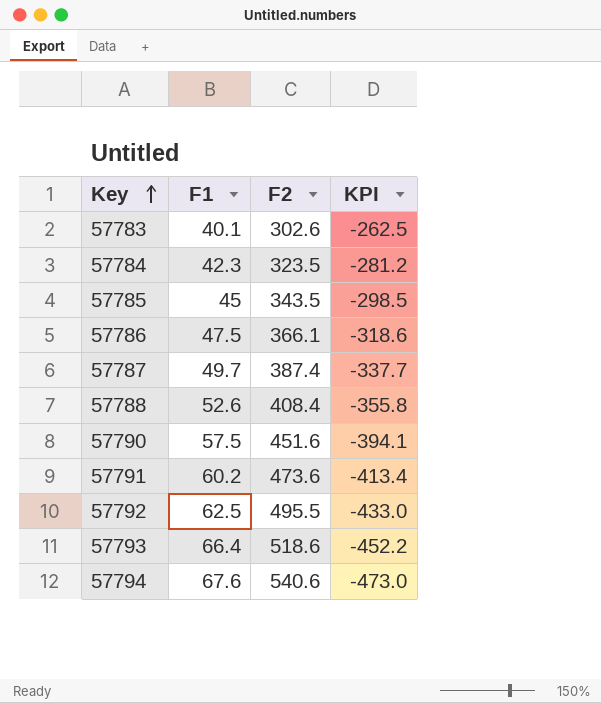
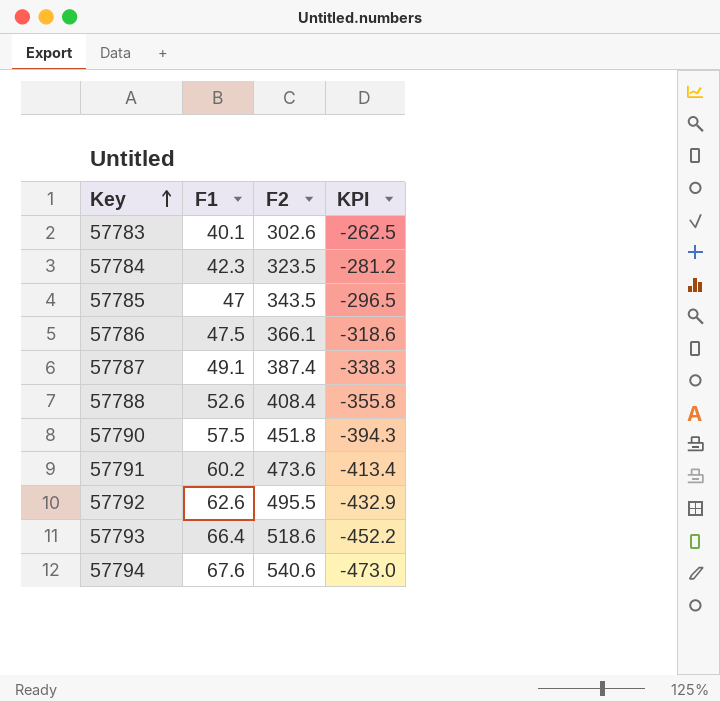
57785 | F1: 45 -> 47
57785 | KPI: -298.5 -> -296.5
57787 | F1: 49.7 -> 49.1
57787 | KPI: -337.7 -> -338.3
57790 | F2: 451.6 -> 451.8
57790 | KPI: -394.1 -> -394.3
57792 | F1: 62.5 -> 62.6
57792 | KPI: -433.0 -> -432.9

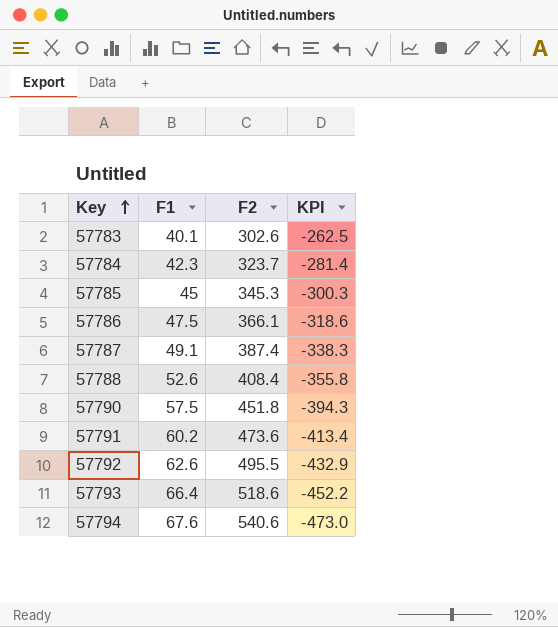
57784 | F2: 323.5 -> 323.7
57784 | KPI: -281.2 -> -281.4
57785 | F1: 47 -> 45
57785 | F2: 343.5 -> 345.3
57785 | KPI: -296.5 -> -300.3

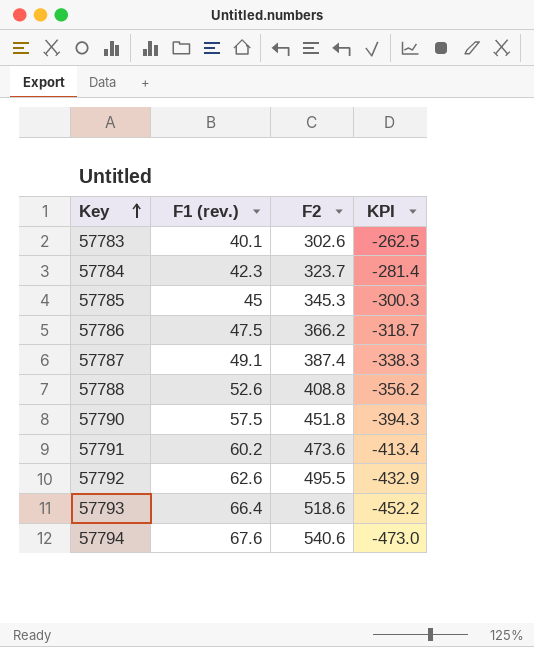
column name: F1 -> F1 (rev.)
57786 | F2: 366.1 -> 366.2
57786 | KPI: -318.6 -> -318.7
57788 | F2: 408.4 -> 408.8
57788 | KPI: -355.8 -> -356.2

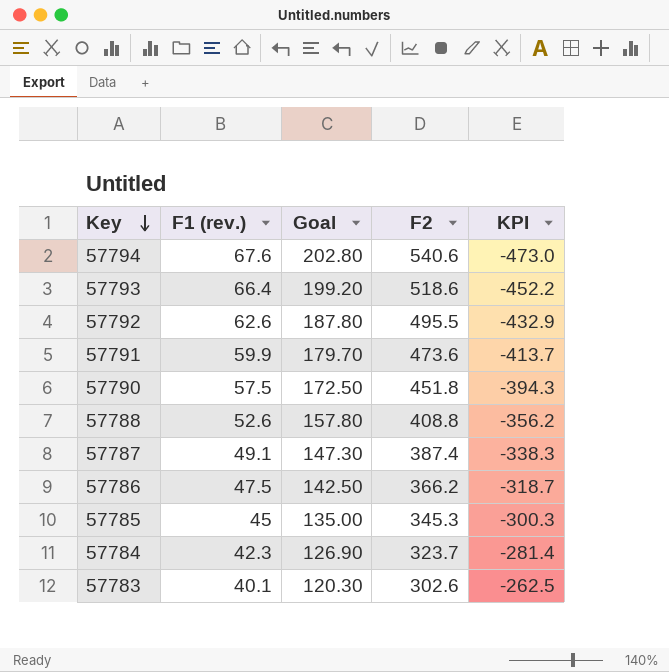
row order: Key ascending -> Key descending
column Goal | formula: none -> [F1 (rev.)] * 3
57791 | F1 (rev.): 60.2 -> 59.9
57791 | KPI: -413.4 -> -413.7

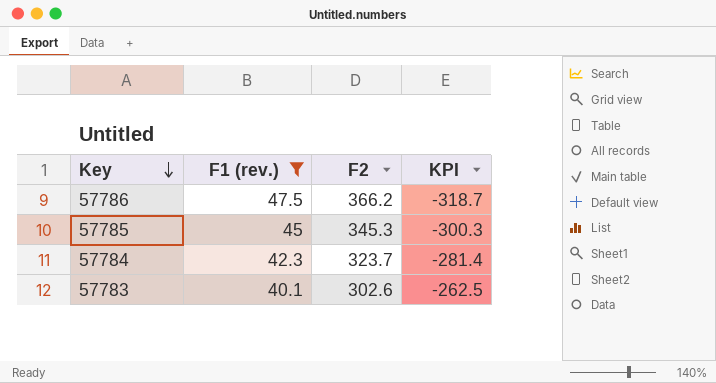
filter: none -> F1 (rev.) <= 47.5
column Goal | formula: [F1 (rev.)] * 3 -> none

